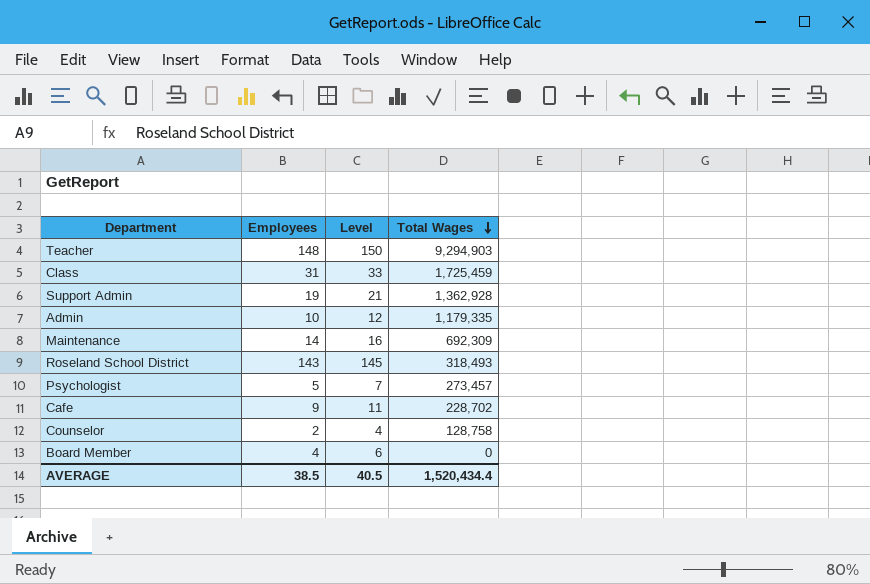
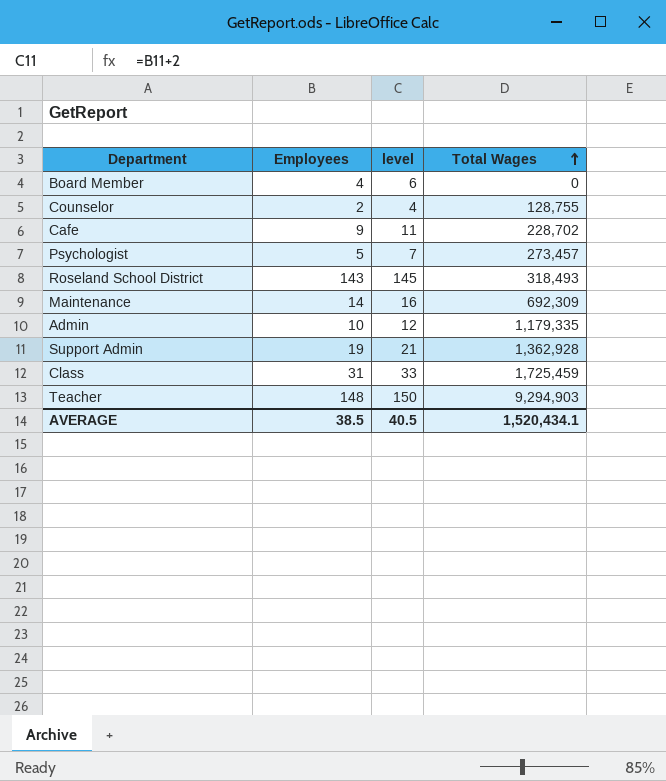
row order: Total Wages descending -> Total Wages ascending
column name: Level -> level
Counselor | Total Wages: 128,758 -> 128,755
AVERAGE | Total Wages: 1,520,434.4 -> 1,520,434.1

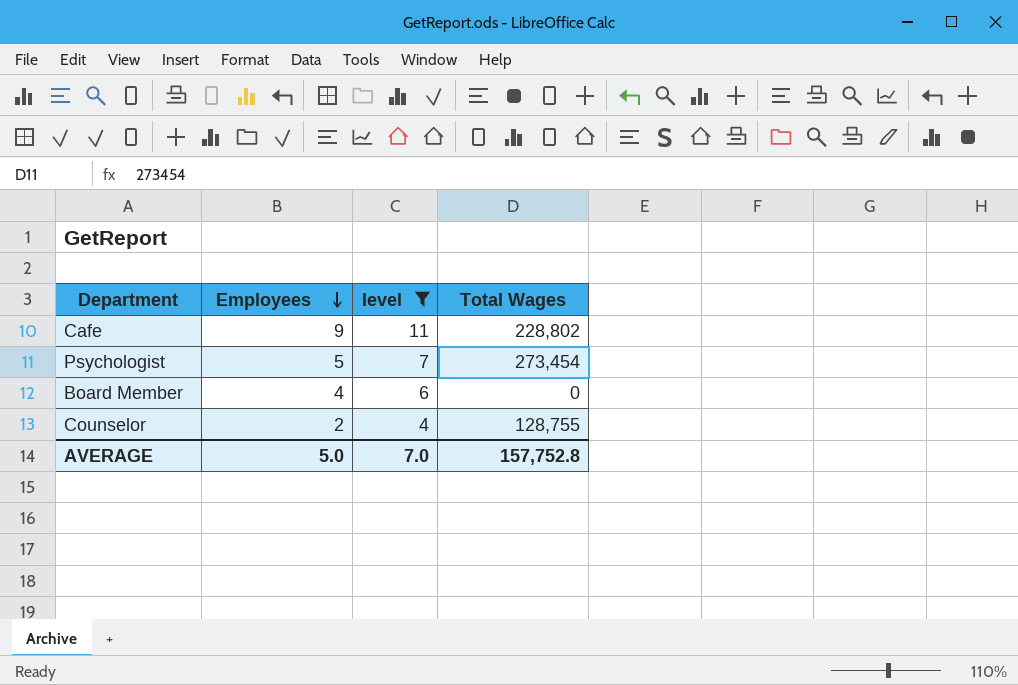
filter: none -> level <= 11
row order: Total Wages ascending -> Employees descending
Cafe | Total Wages: 228,702 -> 228,802
Psychologist | Total Wages: 273,457 -> 273,454
AVERAGE | Employees: 38.5 -> 5.0
AVERAGE | level: 40.5 -> 7.0
AVERAGE | Total Wages: 1,520,434.1 -> 157,752.8

